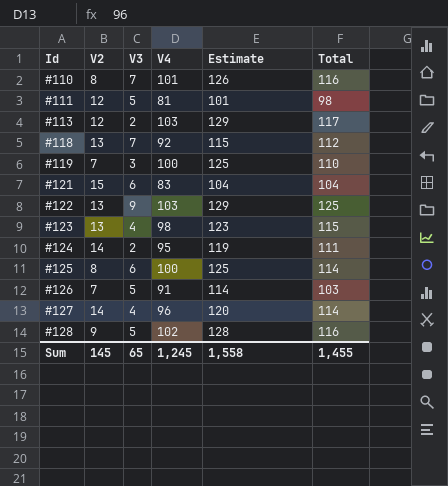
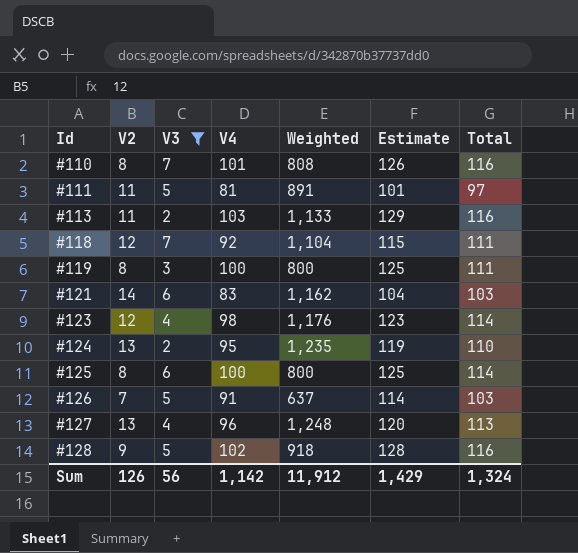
filter: none -> V3 != 9
column Weighted | formula: none -> [V2] * [V4]
#111 | V2: 12 -> 11
#111 | Total: 98 -> 97
#113 | V2: 12 -> 11
#113 | Total: 117 -> 116
#118 | V2: 13 -> 12
#118 | Total: 112 -> 111
#119 | V2: 7 -> 8
#119 | Total: 110 -> 111
#121 | V2: 15 -> 14
#121 | Total: 104 -> 103
#123 | V2: 13 -> 12
#123 | Total: 115 -> 114
#124 | V2: 14 -> 13
#124 | Total: 111 -> 110
#127 | V2: 14 -> 13
#127 | Total: 114 -> 113
Sum | V2: 145 -> 126
Sum | V3: 65 -> 56
Sum | V4: 1,245 -> 1,142
Sum | Estimate: 1,558 -> 1,429
Sum | Total: 1,455 -> 1,324

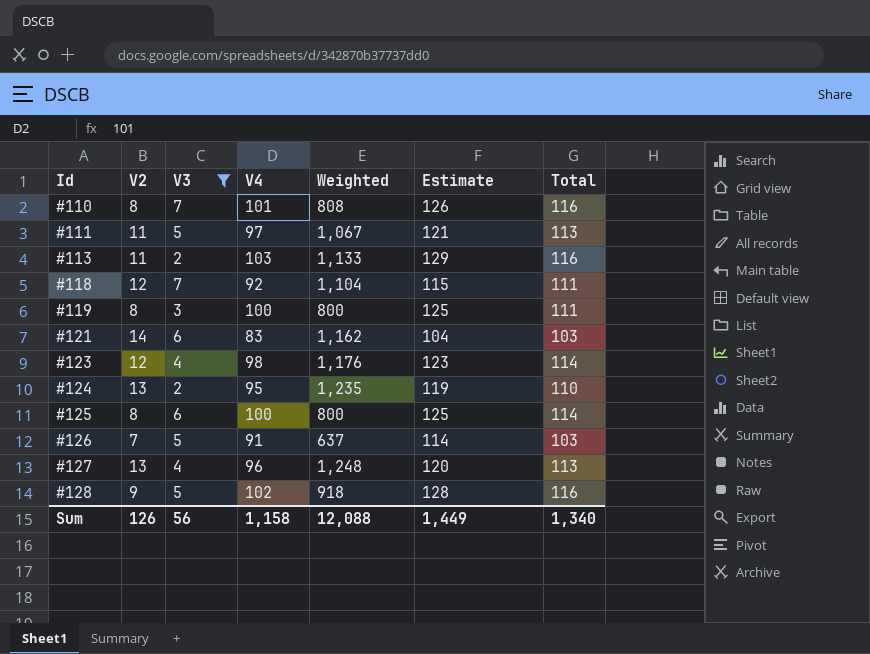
#111 | V4: 81 -> 97
#111 | Weighted: 891 -> 1,067
#111 | Estimate: 101 -> 121
#111 | Total: 97 -> 113
Sum | V4: 1,142 -> 1,158
Sum | Weighted: 11,912 -> 12,088
Sum | Estimate: 1,429 -> 1,449
Sum | Total: 1,324 -> 1,340

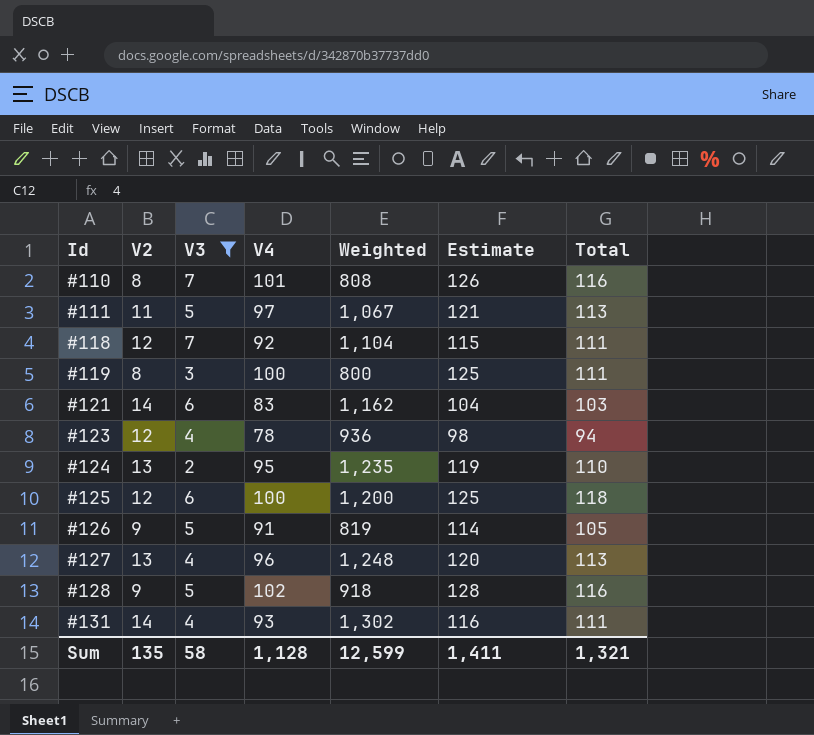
row #113: 11 | 2 | 103 | 1,133 | 129 | 116 -> none
#123 | V4: 98 -> 78
#123 | Weighted: 1,176 -> 936
#123 | Estimate: 123 -> 98
#123 | Total: 114 -> 94
#125 | V2: 8 -> 12
#125 | Weighted: 800 -> 1,200
#125 | Total: 114 -> 118
#126 | V2: 7 -> 9
#126 | Weighted: 637 -> 819
#126 | Total: 103 -> 105
row #131: none -> 14 | 4 | 93 | 1,302 | 116 | 111
Sum | V2: 126 -> 135
Sum | V3: 56 -> 58
Sum | V4: 1,158 -> 1,128
Sum | Weighted: 12,088 -> 12,599
Sum | Estimate: 1,449 -> 1,411
Sum | Total: 1,340 -> 1,321

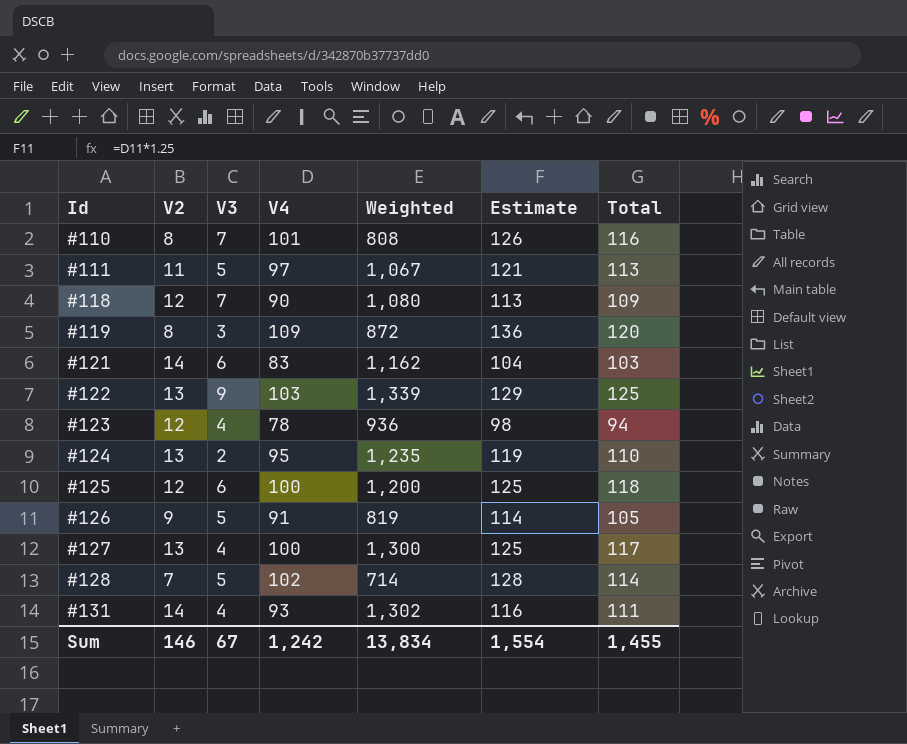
filter: V3 != 9 -> none
#118 | V4: 92 -> 90
#118 | Weighted: 1,104 -> 1,080
#118 | Estimate: 115 -> 113
#118 | Total: 111 -> 109
#119 | V4: 100 -> 109
#119 | Weighted: 800 -> 872
#119 | Estimate: 125 -> 136
#119 | Total: 111 -> 120
#127 | V4: 96 -> 100
#127 | Weighted: 1,248 -> 1,300
#127 | Estimate: 120 -> 125
#127 | Total: 113 -> 117
#128 | V2: 9 -> 7
#128 | Weighted: 918 -> 714
#128 | Total: 116 -> 114
Sum | V2: 135 -> 146
Sum | V3: 58 -> 67
Sum | V4: 1,128 -> 1,242
Sum | Weighted: 12,599 -> 13,834
Sum | Estimate: 1,411 -> 1,554
Sum | Total: 1,321 -> 1,455

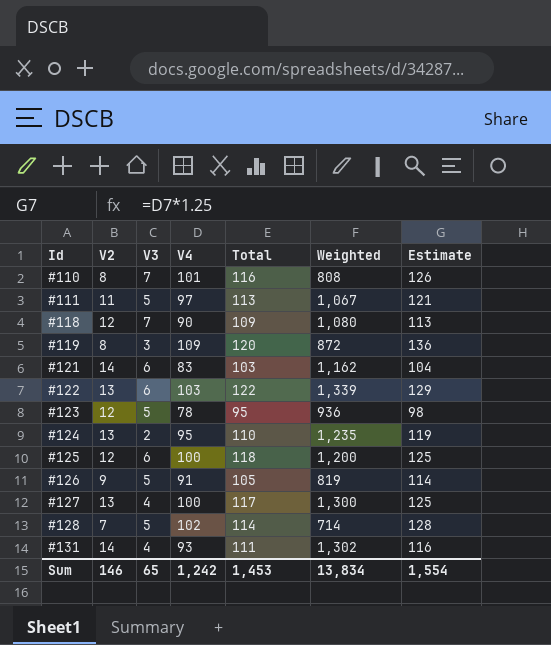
column Total | position: 7 -> 5
#122 | V3: 9 -> 6
#122 | Total: 125 -> 122
#123 | V3: 4 -> 5
#123 | Total: 94 -> 95
Sum | V3: 67 -> 65
Sum | Total: 1,455 -> 1,453

